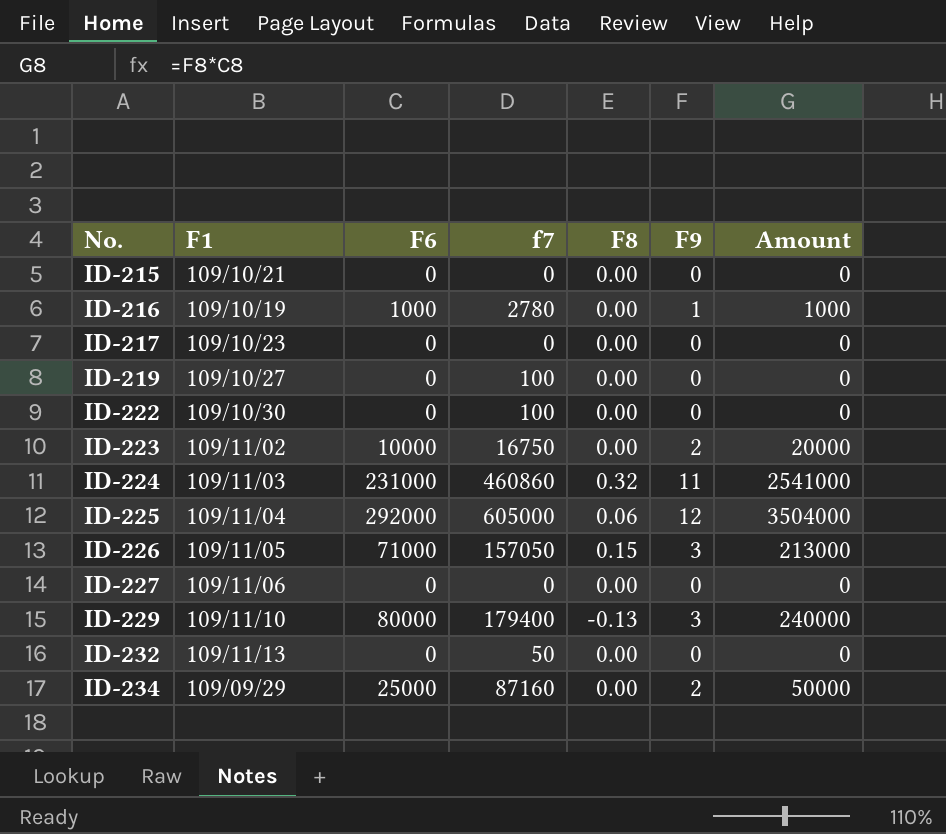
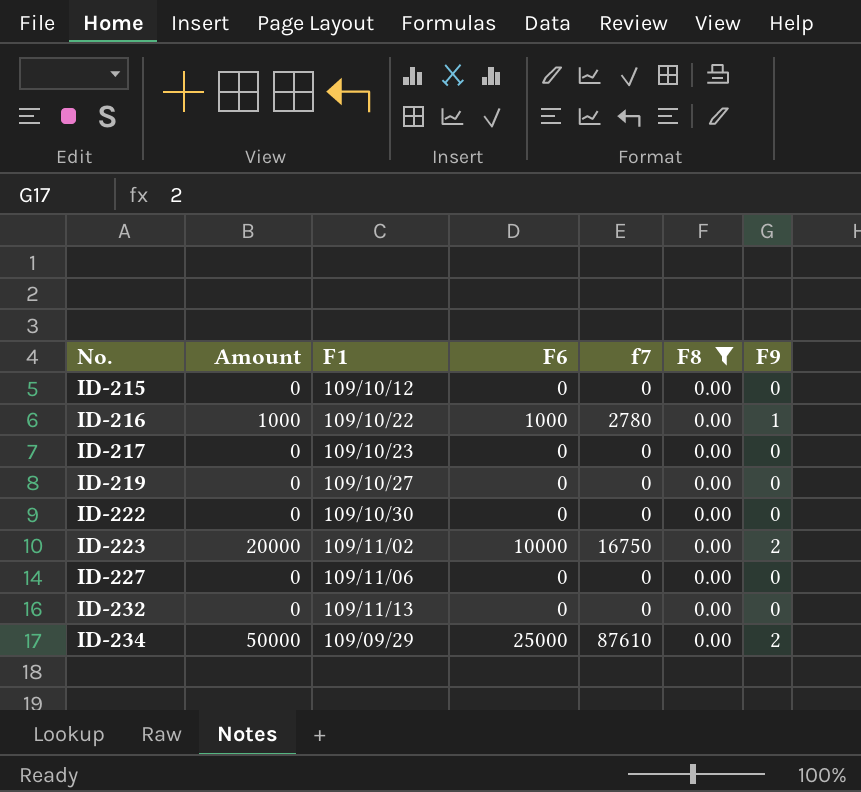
filter: none -> F8 = 0.00
column Amount | position: 7 -> 2
ID-215 | F1: 109/10/21 -> 109/10/12
ID-216 | F1: 109/10/19 -> 109/10/22
ID-219 | f7: 100 -> 0
ID-222 | f7: 100 -> 0
ID-232 | f7: 50 -> 0
ID-234 | f7: 87160 -> 87610

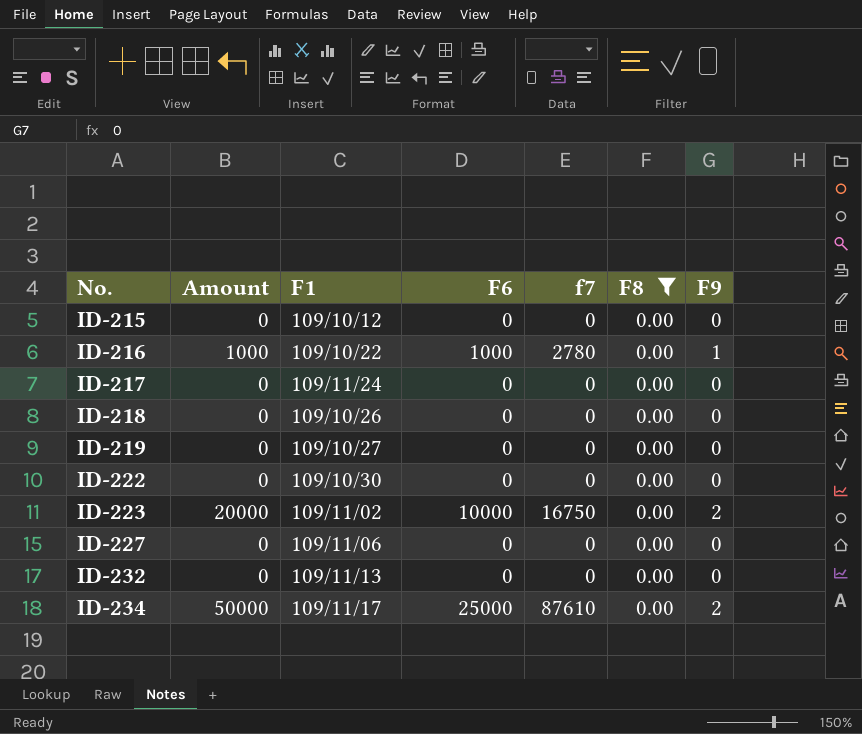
ID-217 | F1: 109/10/23 -> 109/11/24
row ID-218: none -> 0 | 109/10/26 | 0 | 0 | 0.00 | 0
ID-234 | F1: 109/09/29 -> 109/11/17

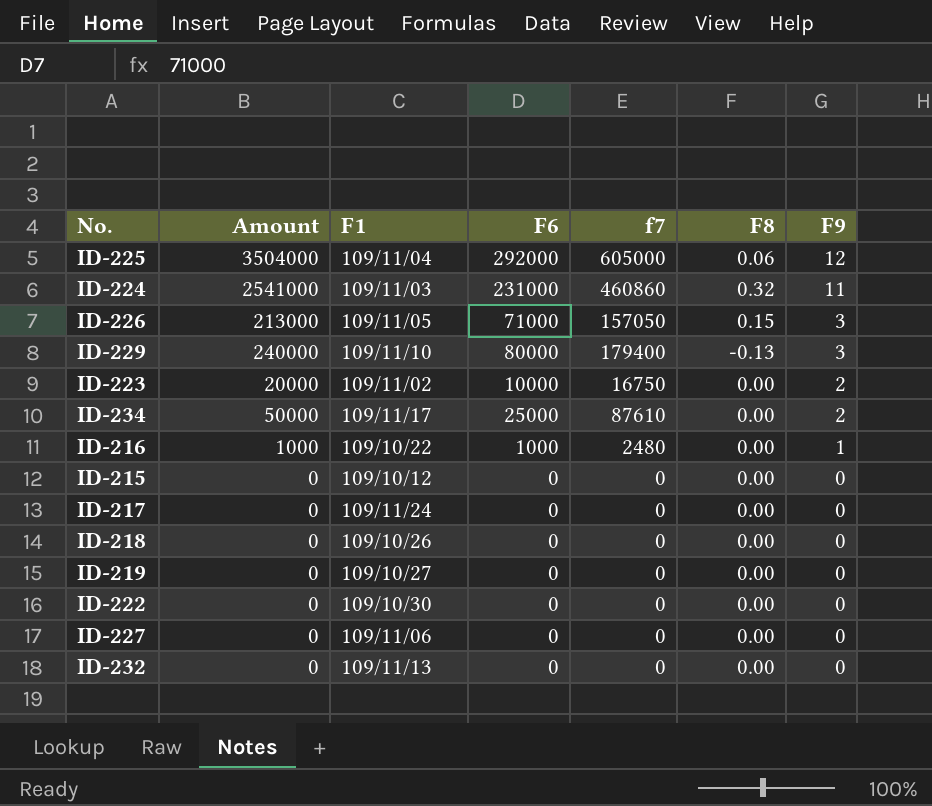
filter: F8 = 0.00 -> none
row order: No. ascending -> F9 descending
ID-216 | f7: 2780 -> 2480

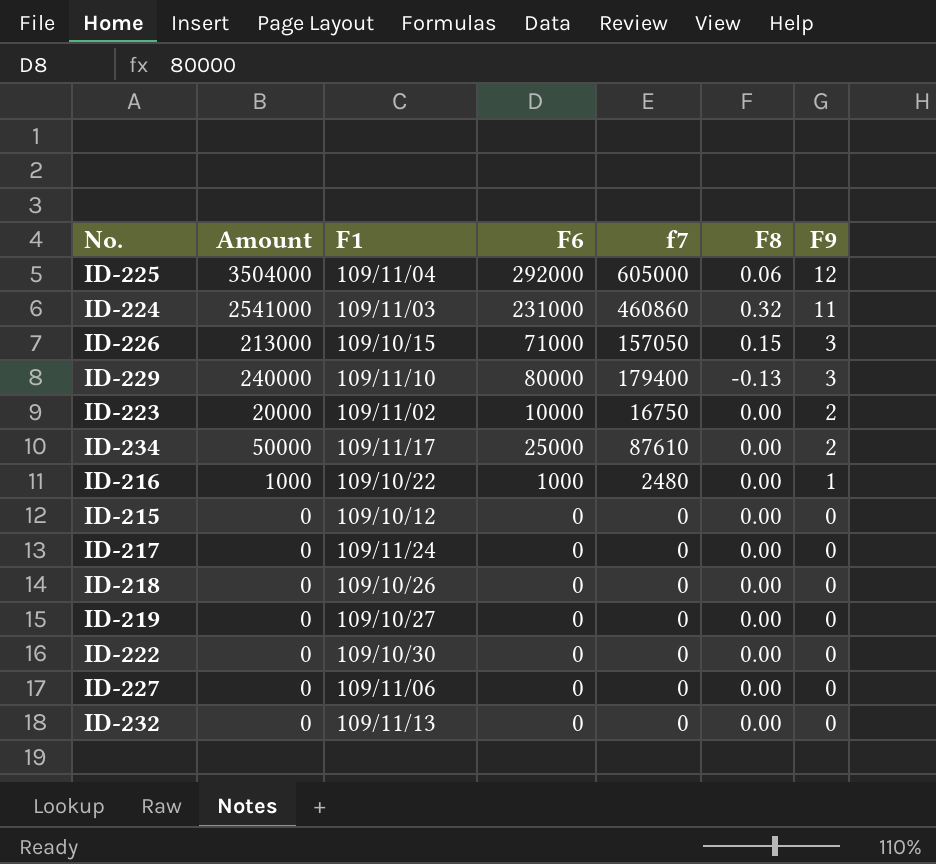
ID-226 | F1: 109/11/05 -> 109/10/15

